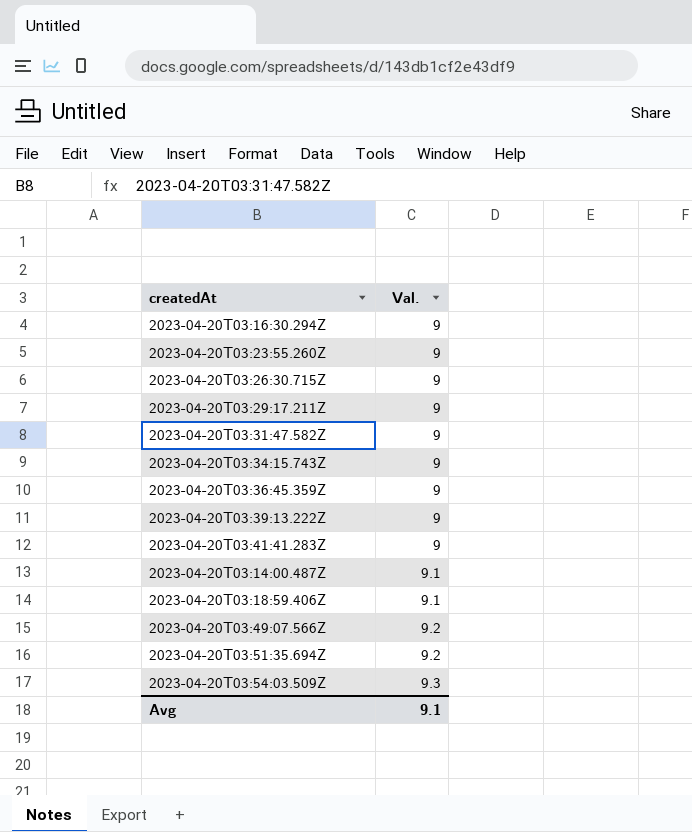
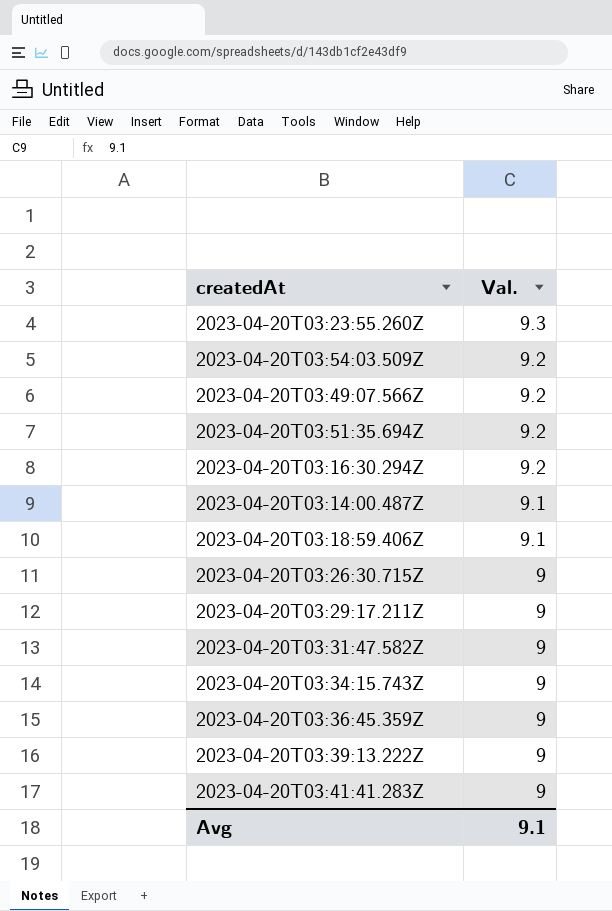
row order: Val. ascending -> Val. descending
2023-04-20T03:23:55.260Z | Val.: 9 -> 9.3
2023-04-20T03:54:03.509Z | Val.: 9.3 -> 9.2
2023-04-20T03:16:30.294Z | Val.: 9 -> 9.2

